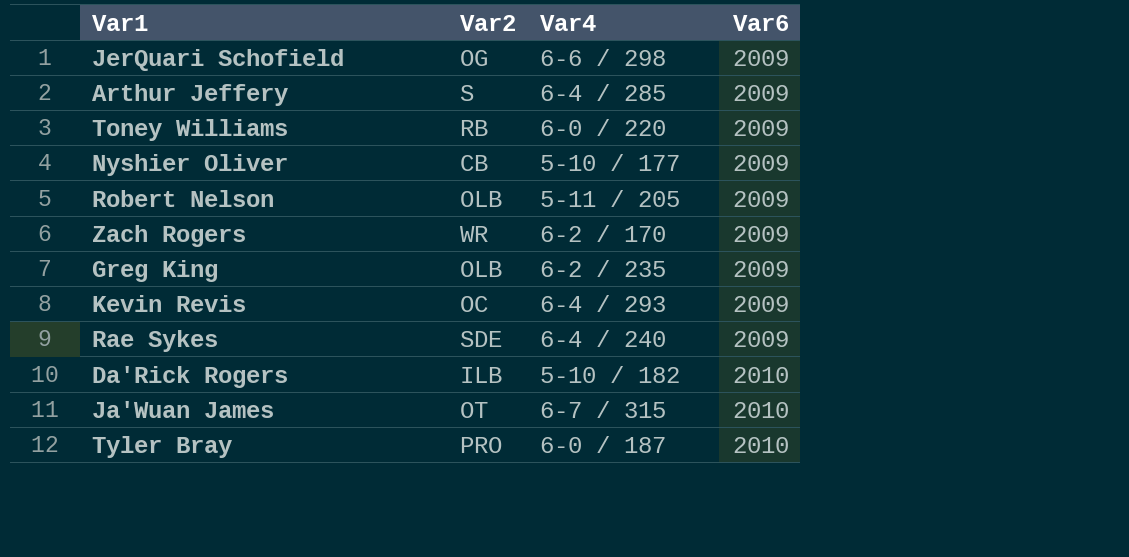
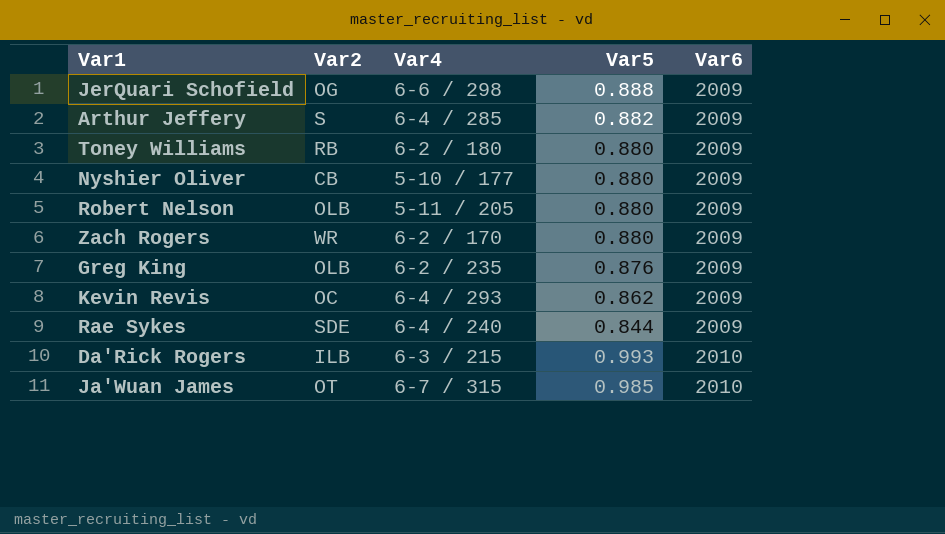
column Var5 | position: none -> 4
row Tyler Bray: PRO | 6-0 / 187 | 2010 -> none
Toney Williams | Var4: 6-0 / 220 -> 6-2 / 180
Da'Rick Rogers | Var4: 5-10 / 182 -> 6-3 / 215

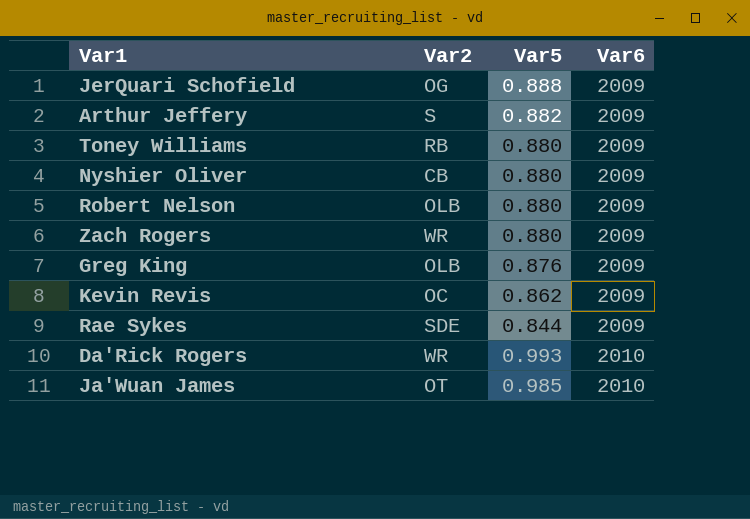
column Var4 | position: 3 -> none
Da'Rick Rogers | Var2: ILB -> WR

